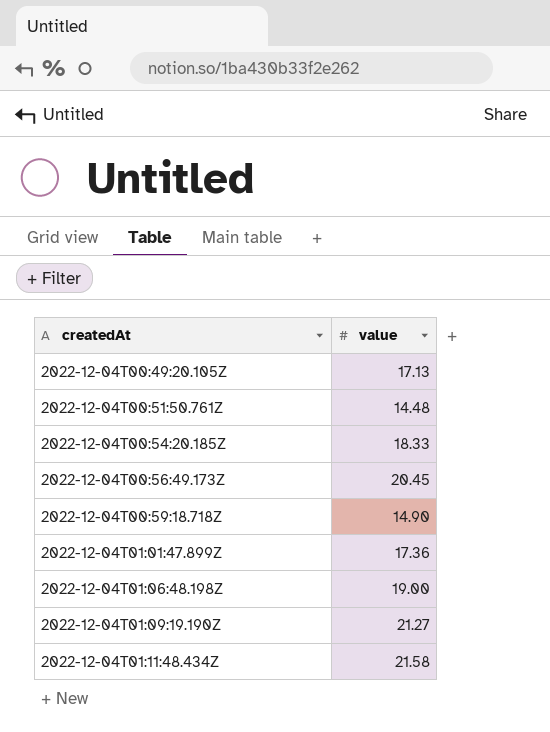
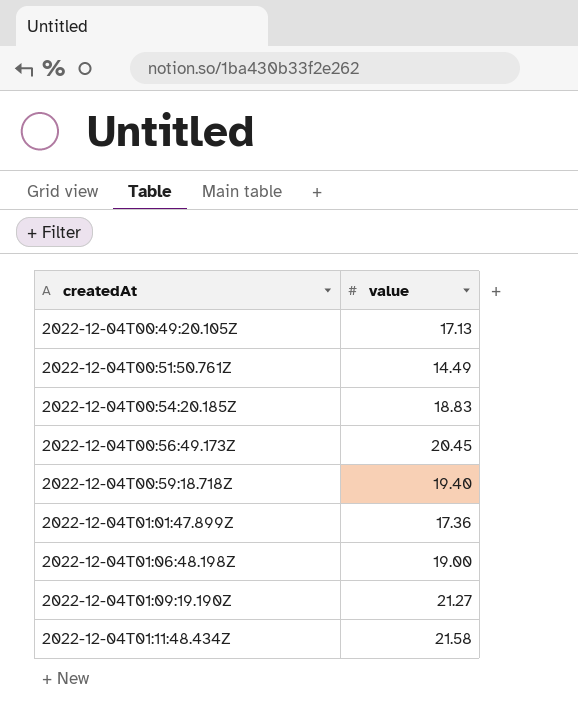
2022-12-04T00:51:50.761Z | value: 14.48 -> 14.49
2022-12-04T00:54:20.185Z | value: 18.33 -> 18.83
2022-12-04T00:59:18.718Z | value: 14.90 -> 19.40

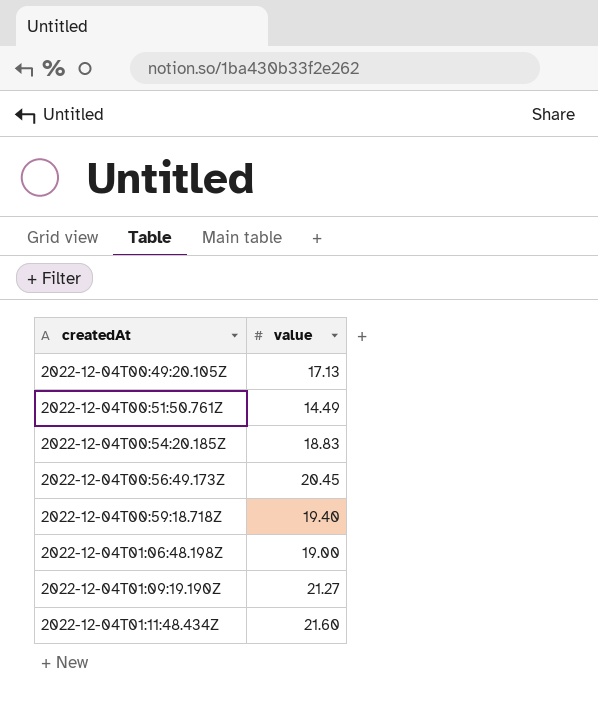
row 2022-12-04T01:01:47.899Z: 17.36 -> none
2022-12-04T01:11:48.434Z | value: 21.58 -> 21.60

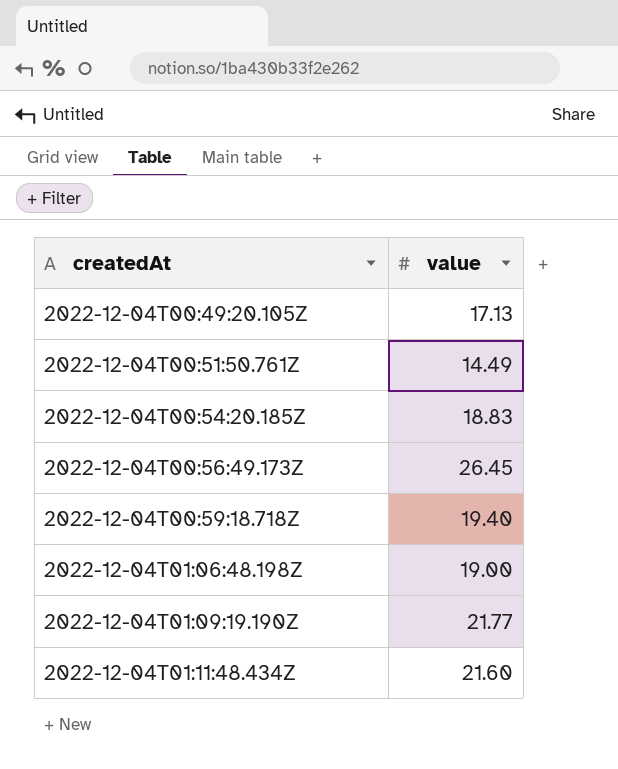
2022-12-04T00:56:49.173Z | value: 20.45 -> 26.45
2022-12-04T01:09:19.190Z | value: 21.27 -> 21.77

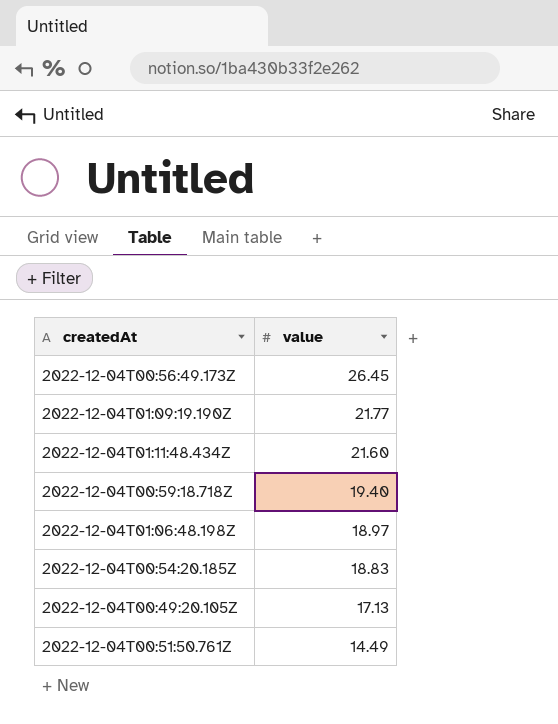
row order: createdAt ascending -> value descending
2022-12-04T01:06:48.198Z | value: 19.00 -> 18.97

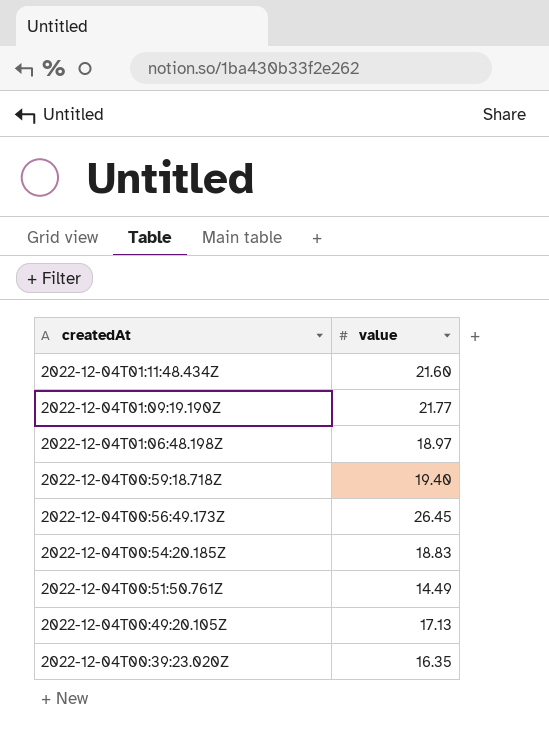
row order: value descending -> createdAt descending
row 2022-12-04T00:39:23.020Z: none -> 16.35

